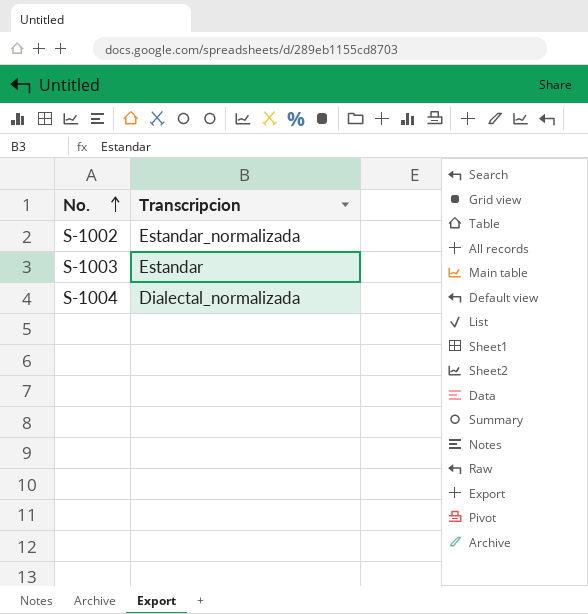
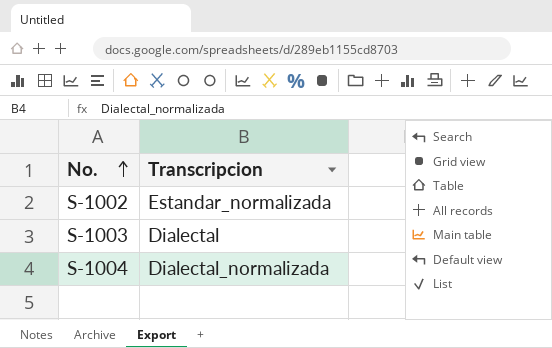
S-1003 | Transcripcion: Estandar -> Dialectal

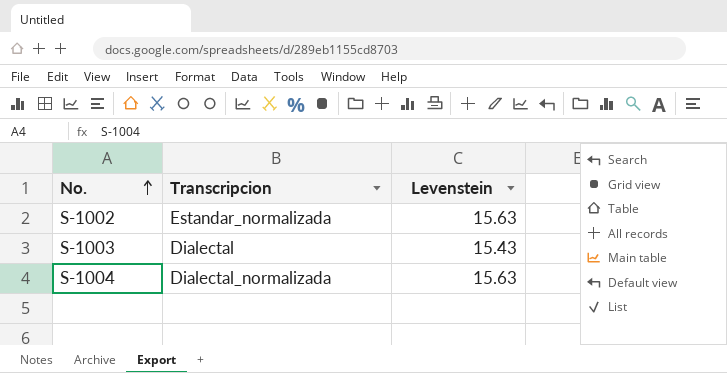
column Levenstein | position: none -> 3

